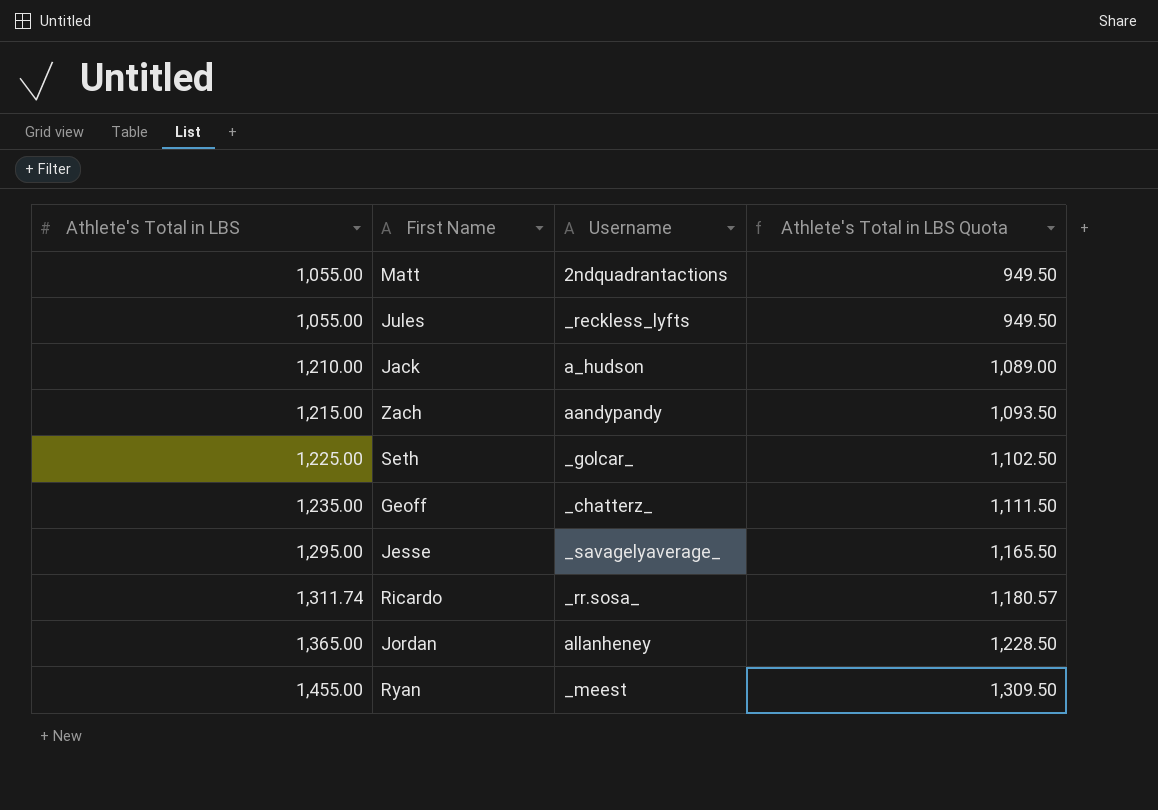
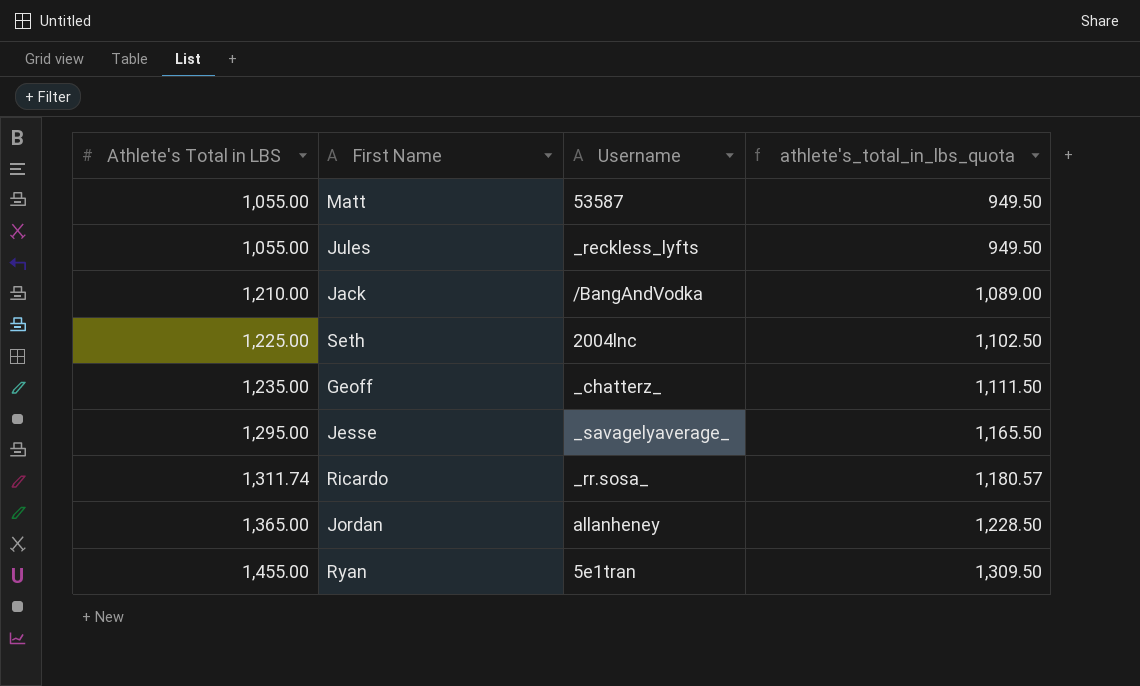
column name: Athlete's Total in LBS Quota -> athlete's_total_in_lbs_quota
row Zach: 1,215.00 | aandypandy | 1,093.50 -> none
Matt | Username: 2ndquadrantactions -> 53587
Jack | Username: a_hudson -> /BangAndVodka
Seth | Username: _golcar_ -> 2004lnc
Ryan | Username: _meest -> 5e1tran

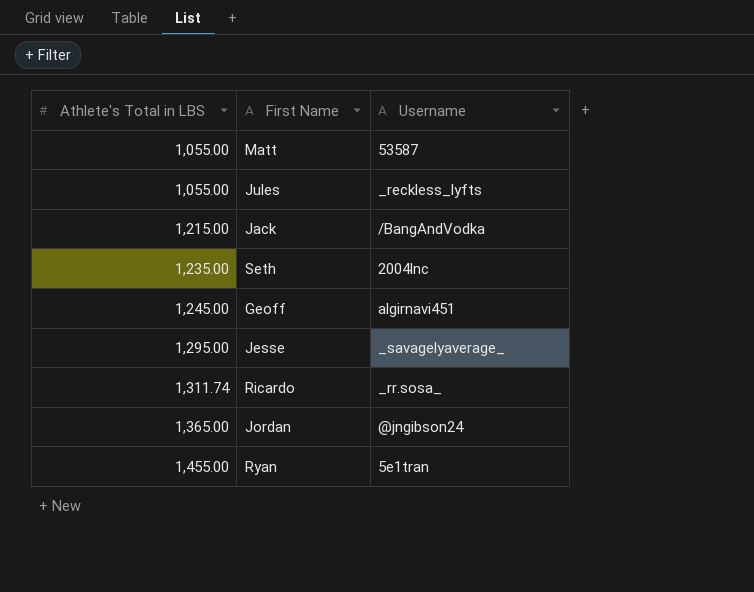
column athlete's_total_in_lbs_quota | formula: [Athlete's Total in LBS] * 0.9 -> none
Jack | Athlete's Total in LBS: 1,210.00 -> 1,215.00
Seth | Athlete's Total in LBS: 1,225.00 -> 1,235.00
Geoff | Athlete's Total in LBS: 1,235.00 -> 1,245.00
Geoff | Username: _chatterz_ -> algirnavi451
Jordan | Username: allanheney -> @jngibson24

